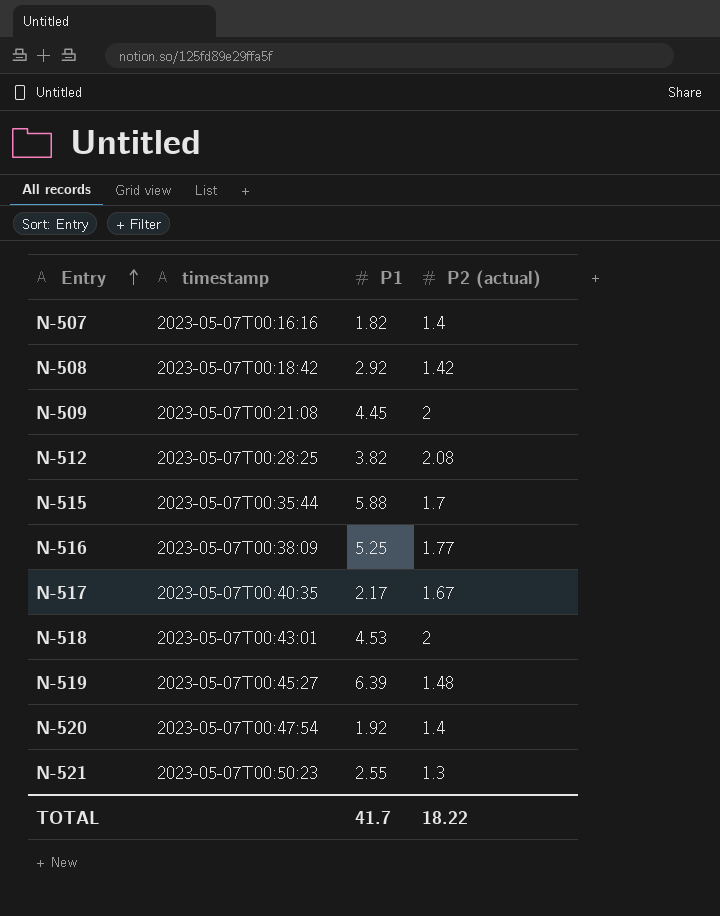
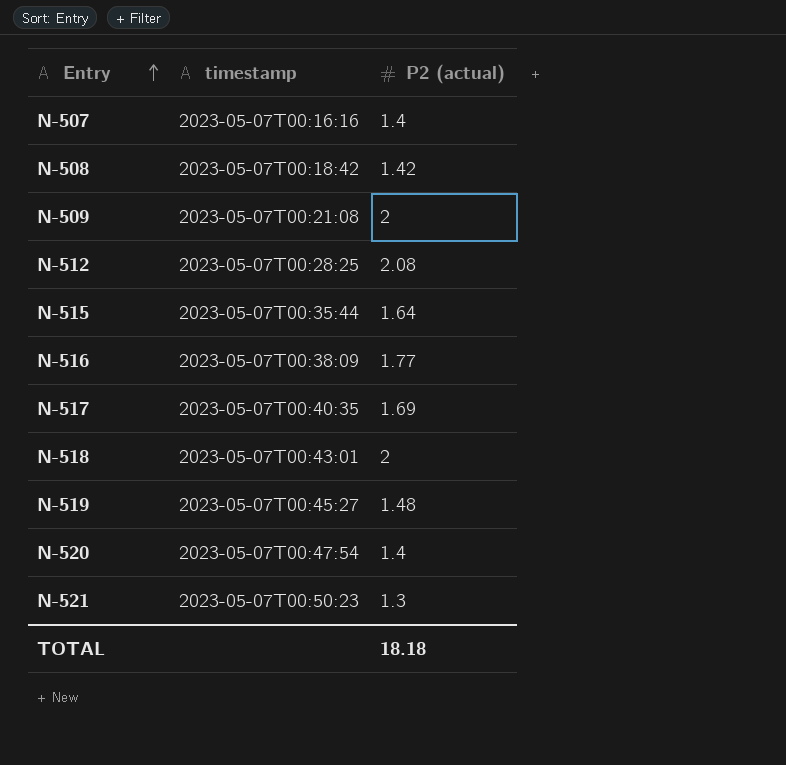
column P1 | position: 3 -> none
N-515 | P2 (actual): 1.7 -> 1.64
N-517 | P2 (actual): 1.67 -> 1.69
TOTAL | P2 (actual): 18.22 -> 18.18

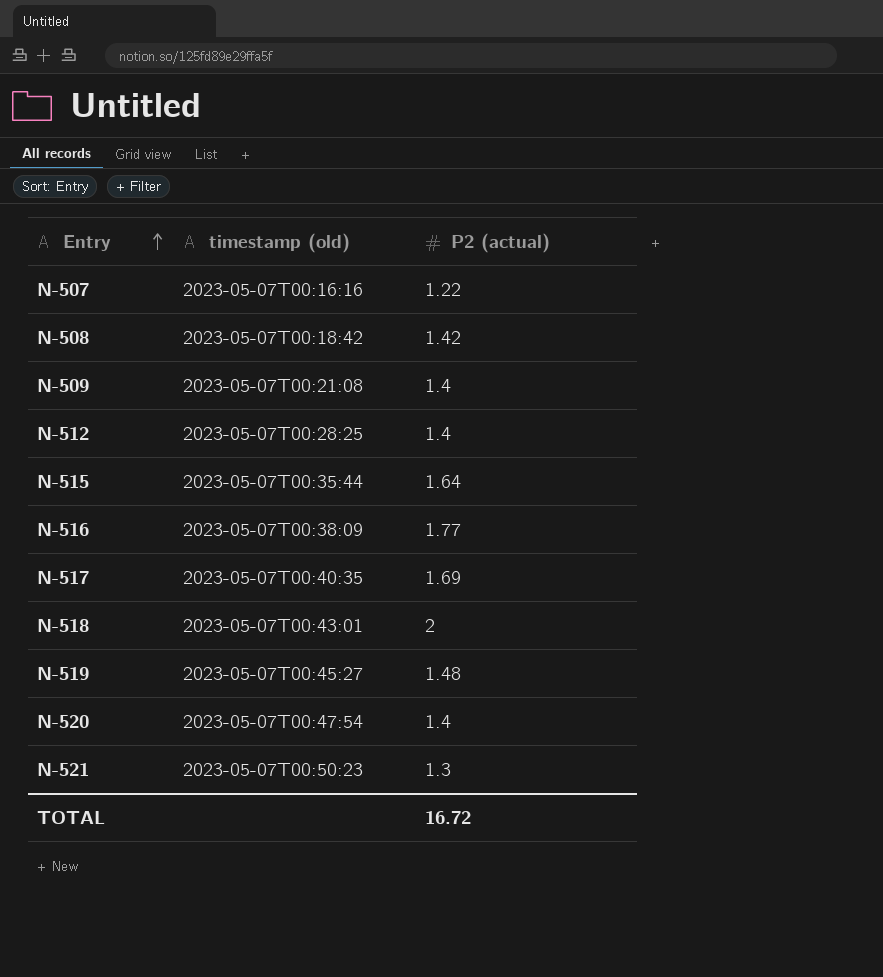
column name: timestamp -> timestamp (old)
N-507 | P2 (actual): 1.4 -> 1.22
N-509 | P2 (actual): 2 -> 1.4
N-512 | P2 (actual): 2.08 -> 1.4
TOTAL | P2 (actual): 18.18 -> 16.72

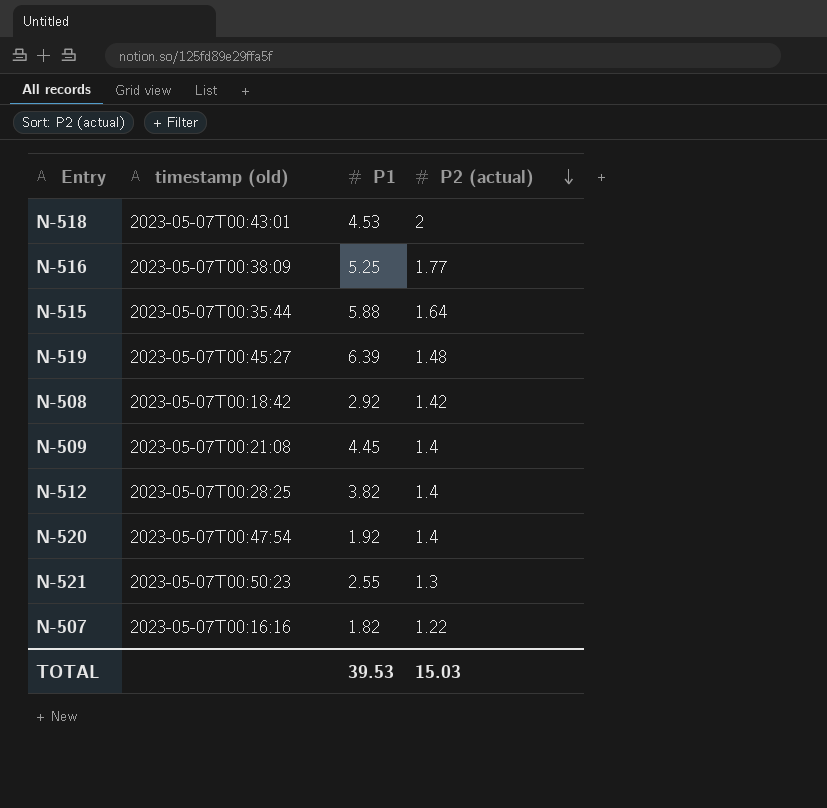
row order: Entry ascending -> P2 (actual) descending
column P1 | position: none -> 3
row N-517: 2023-05-07T00:40:35 | 1.69 -> none
TOTAL | P2 (actual): 16.72 -> 15.03

